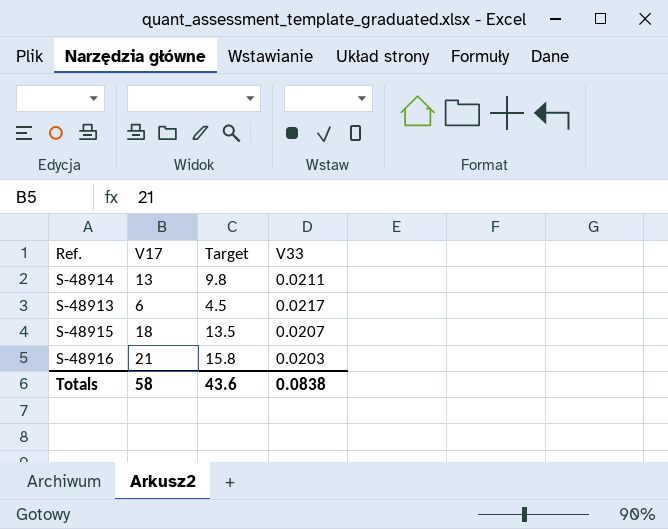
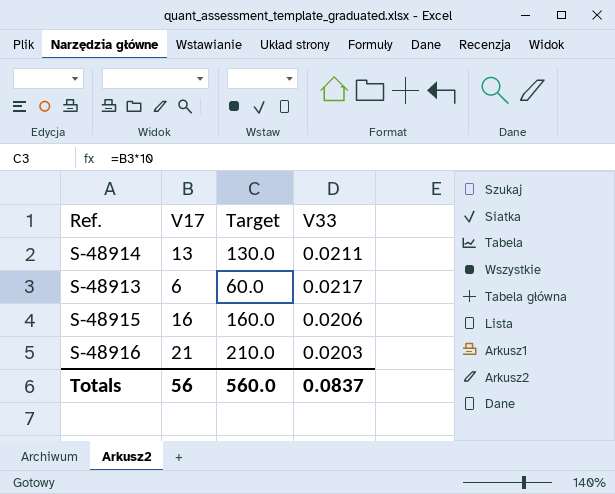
column Target | formula: [V17] * 0.75 -> [V17] * 10
S-48915 | V17: 18 -> 16
S-48915 | V33: 0.0207 -> 0.0206
Totals | V17: 58 -> 56
Totals | Target: 43.6 -> 560.0
Totals | V33: 0.0838 -> 0.0837

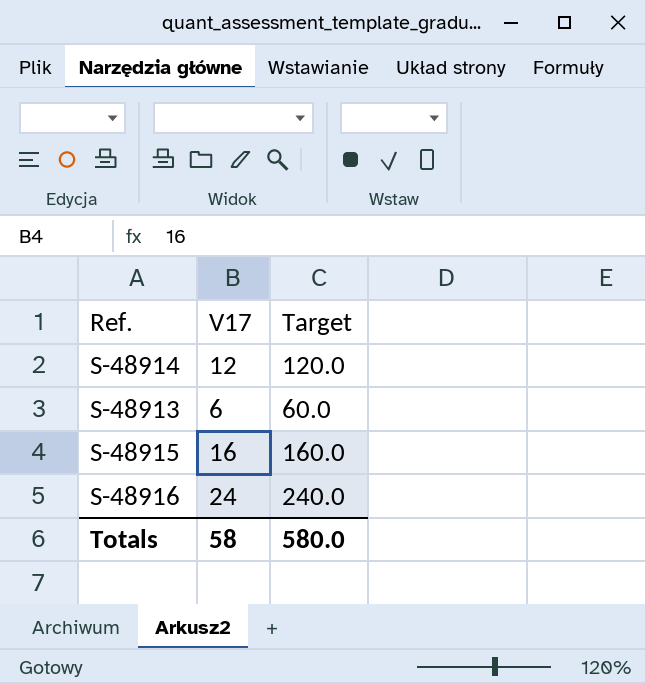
column V33 | position: 4 -> none
S-48914 | V17: 13 -> 12
S-48914 | Target: 130.0 -> 120.0
S-48916 | V17: 21 -> 24
S-48916 | Target: 210.0 -> 240.0
Totals | V17: 56 -> 58
Totals | Target: 560.0 -> 580.0

